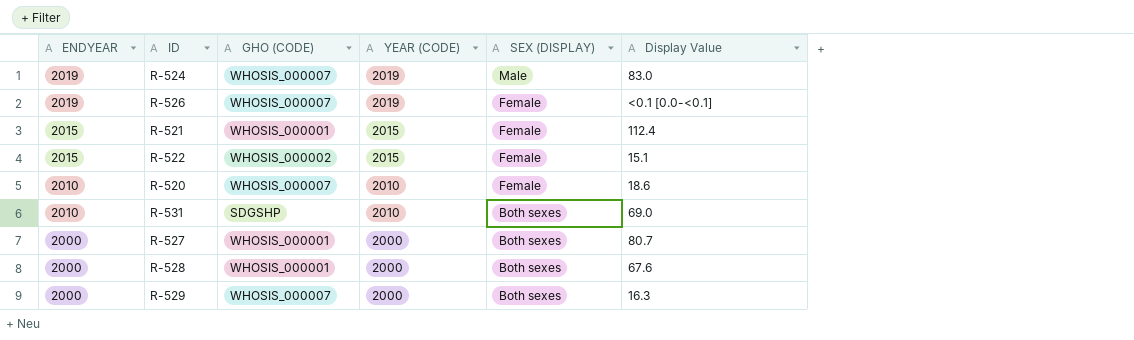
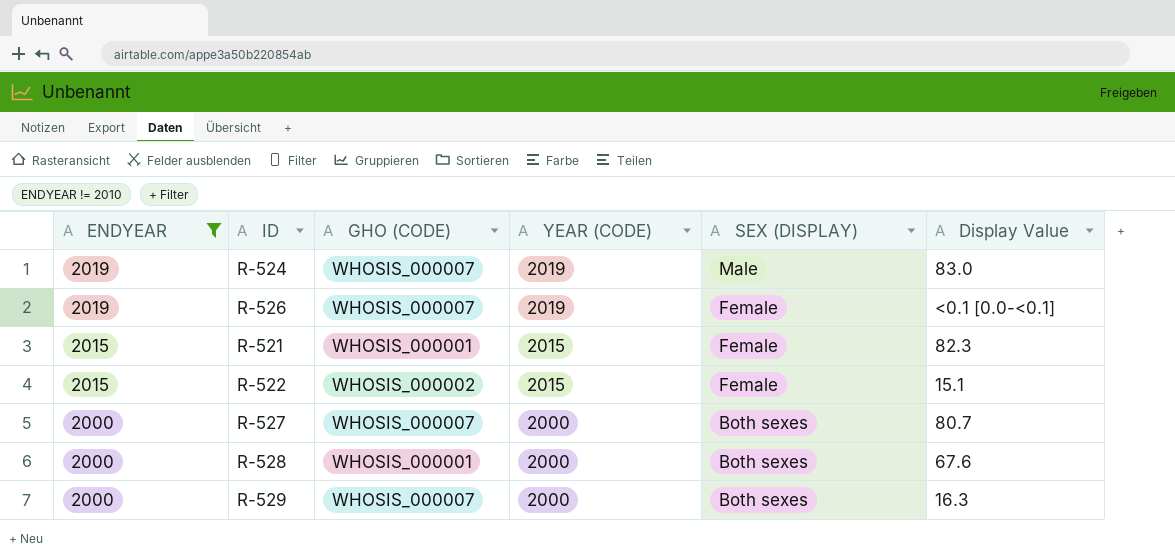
filter: none -> ENDYEAR != 2010
R-521 | Display Value: 112.4 -> 82.3
R-527 | GHO (CODE): WHOSIS_000001 -> WHOSIS_000007

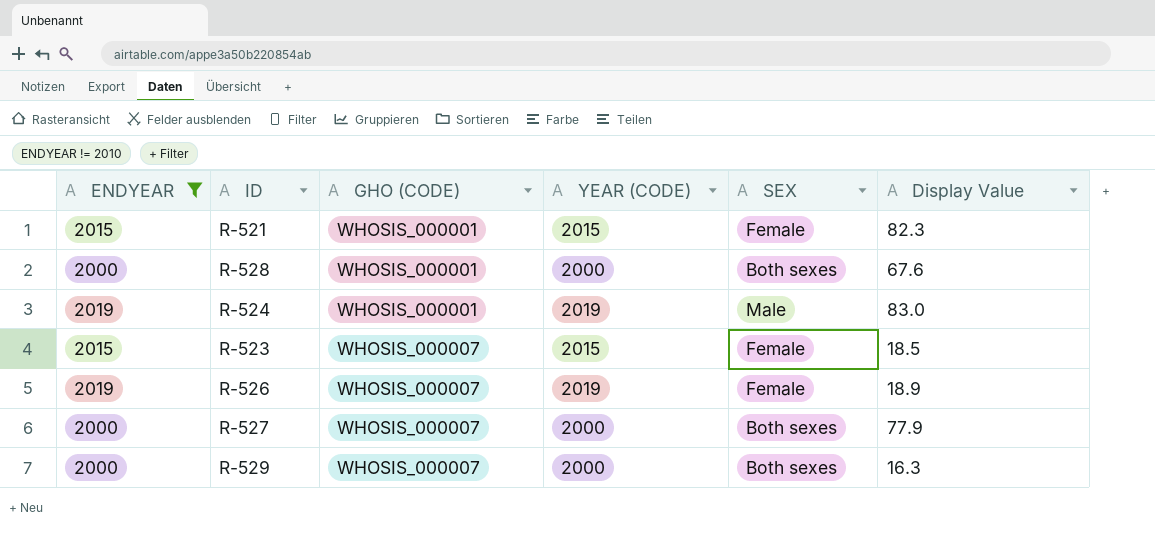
row order: ENDYEAR descending -> GHO (CODE) ascending
column name: SEX (DISPLAY) -> SEX
row R-522: 2015 | WHOSIS_000002 | 2015 | Female | 15.1 -> none
R-524 | GHO (CODE): WHOSIS_000007 -> WHOSIS_000001
row R-523: none -> 2015 | WHOSIS_000007 | 2015 | Female | 18.5
R-526 | Display Value: <0.1 [0.0-<0.1] -> 18.9
R-527 | Display Value: 80.7 -> 77.9

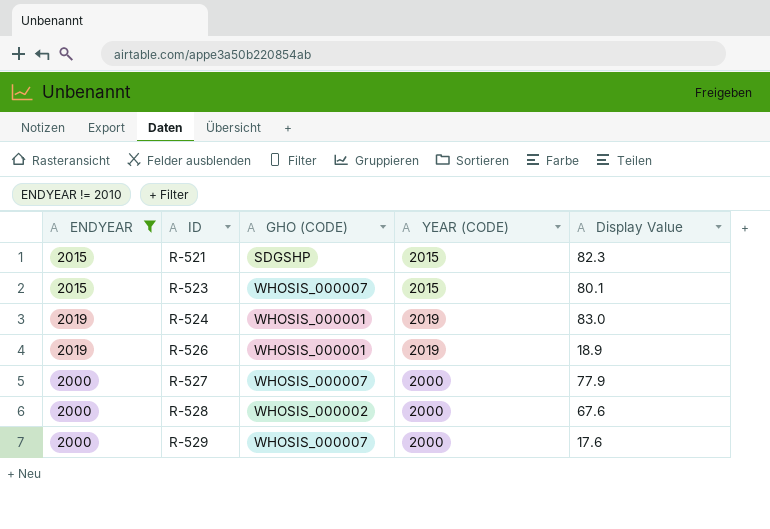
row order: GHO (CODE) ascending -> ID ascending
column SEX | position: 5 -> none
R-521 | GHO (CODE): WHOSIS_000001 -> SDGSHP
R-523 | Display Value: 18.5 -> 80.1
R-526 | GHO (CODE): WHOSIS_000007 -> WHOSIS_000001
R-528 | GHO (CODE): WHOSIS_000001 -> WHOSIS_000002
R-529 | Display Value: 16.3 -> 17.6

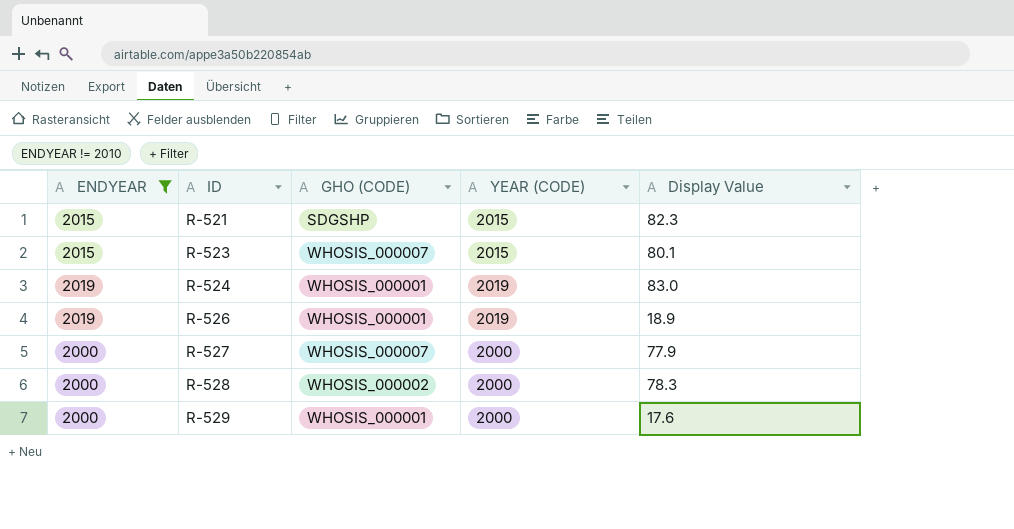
R-528 | Display Value: 67.6 -> 78.3
R-529 | GHO (CODE): WHOSIS_000007 -> WHOSIS_000001

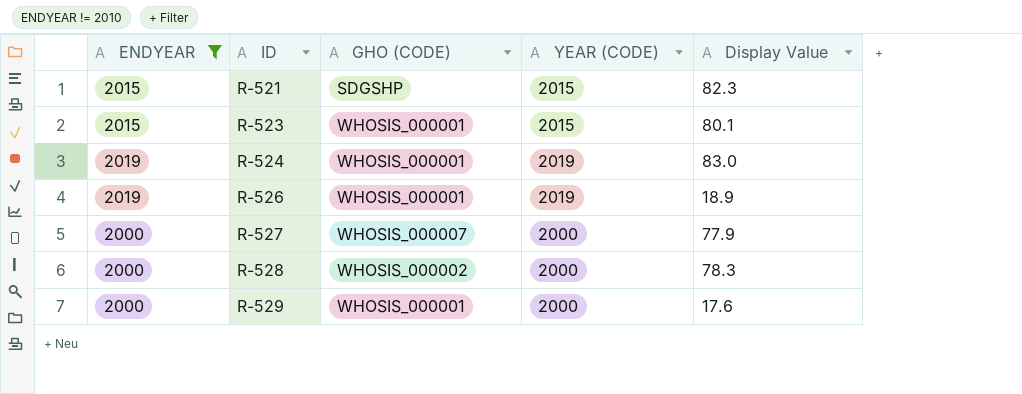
R-523 | GHO (CODE): WHOSIS_000007 -> WHOSIS_000001

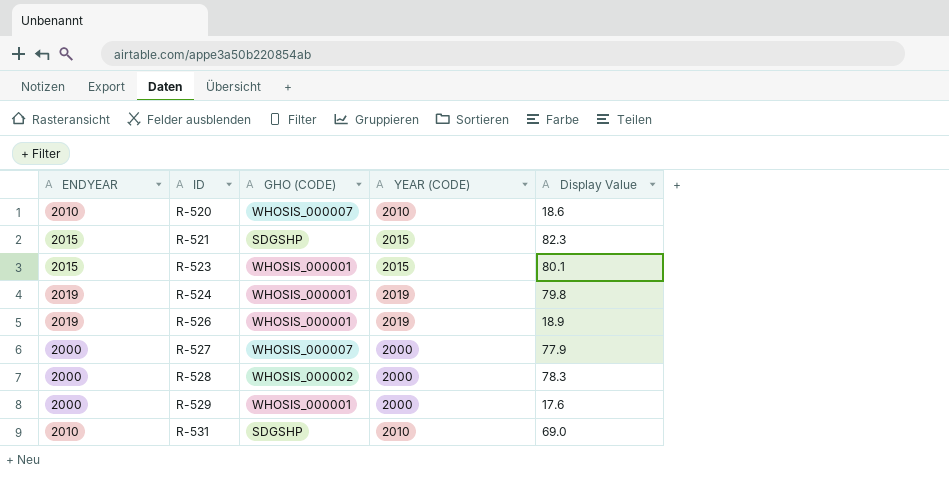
filter: ENDYEAR != 2010 -> none
R-524 | Display Value: 83.0 -> 79.8

